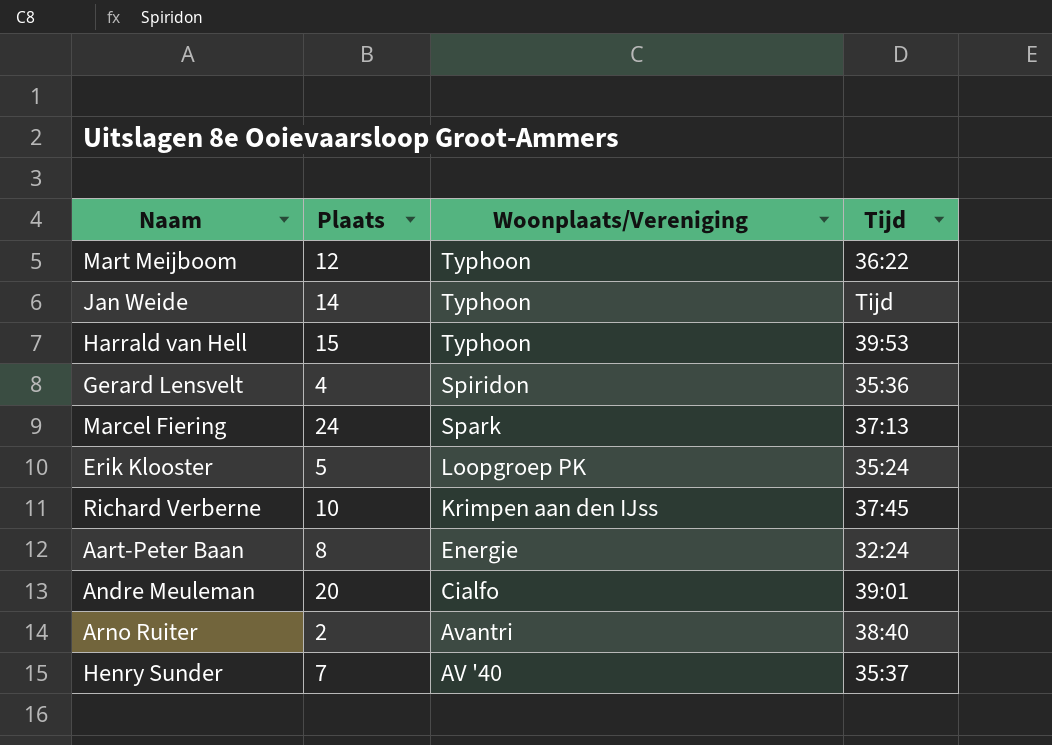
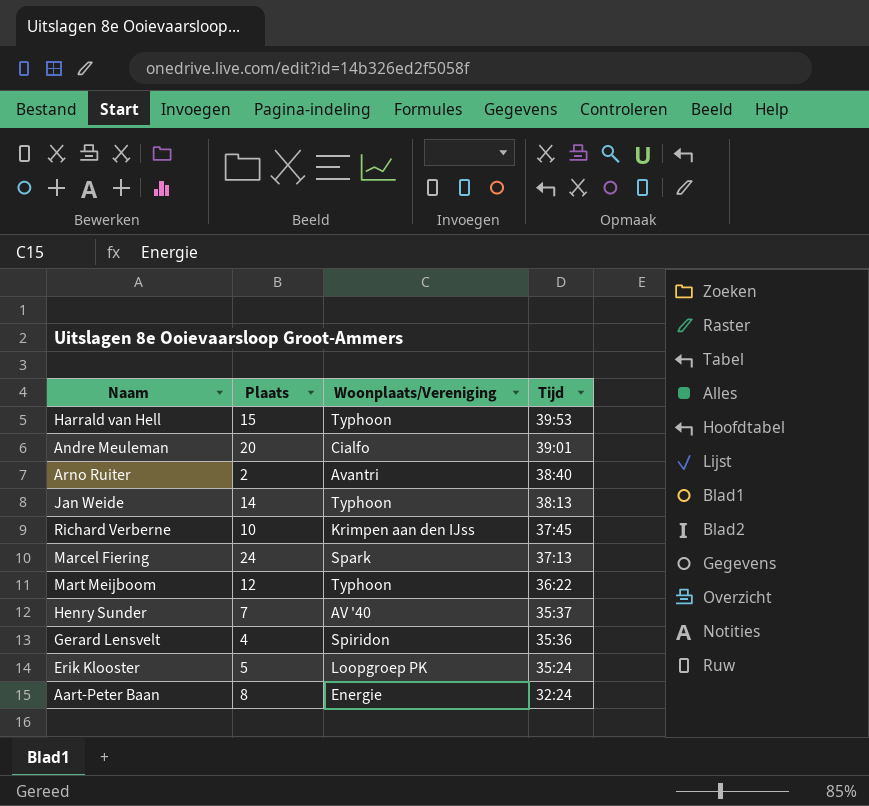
row order: Woonplaats/Vereniging descending -> Tijd descending
Jan Weide | Tijd: Tijd -> 38:13

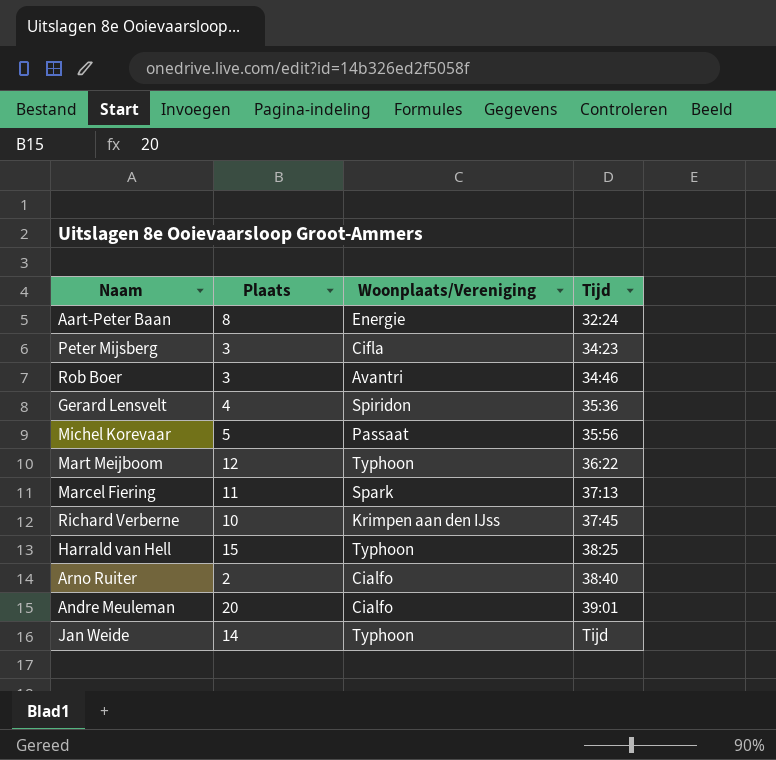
row order: Tijd descending -> Tijd ascending
row Henry Sunder: 7 | AV '40 | 35:37 -> none
row Erik Klooster: 5 | Loopgroep PK | 35:24 -> none
row Peter Mijsberg: none -> 3 | Cifla | 34:23
row Rob Boer: none -> 3 | Avantri | 34:46
row Michel Korevaar: none -> 5 | Passaat | 35:56
Marcel Fiering | Plaats: 24 -> 11
Harrald van Hell | Tijd: 39:53 -> 38:25
Arno Ruiter | Woonplaats/Vereniging: Avantri -> Cialfo
Jan Weide | Tijd: 38:13 -> Tijd

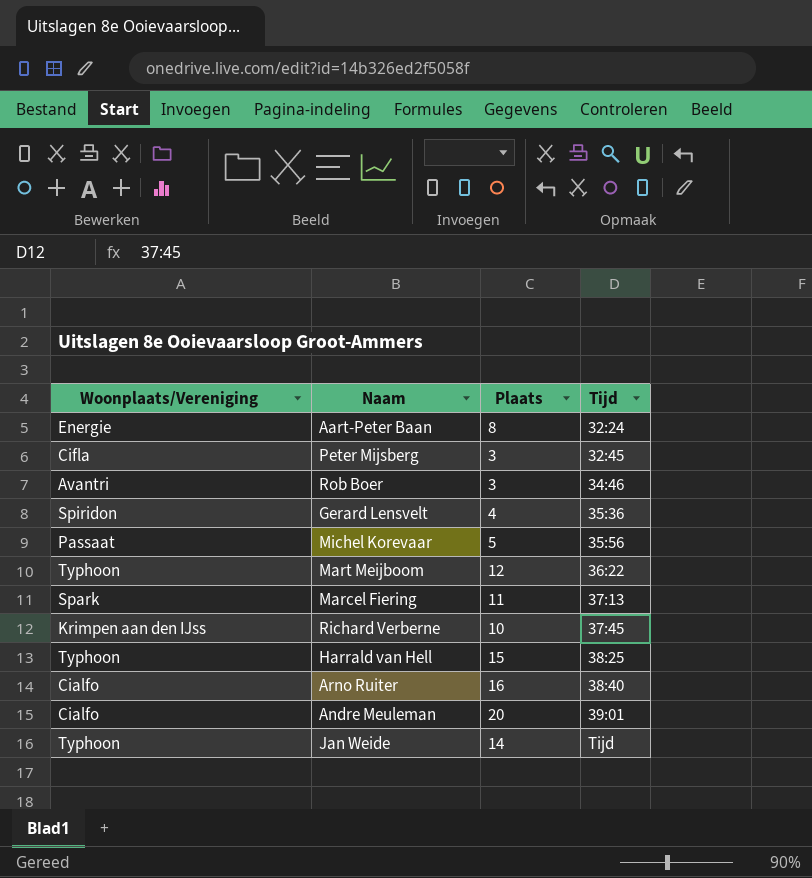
column Woonplaats/Vereniging | position: 3 -> 1
Peter Mijsberg | Tijd: 34:23 -> 32:45
Arno Ruiter | Plaats: 2 -> 16

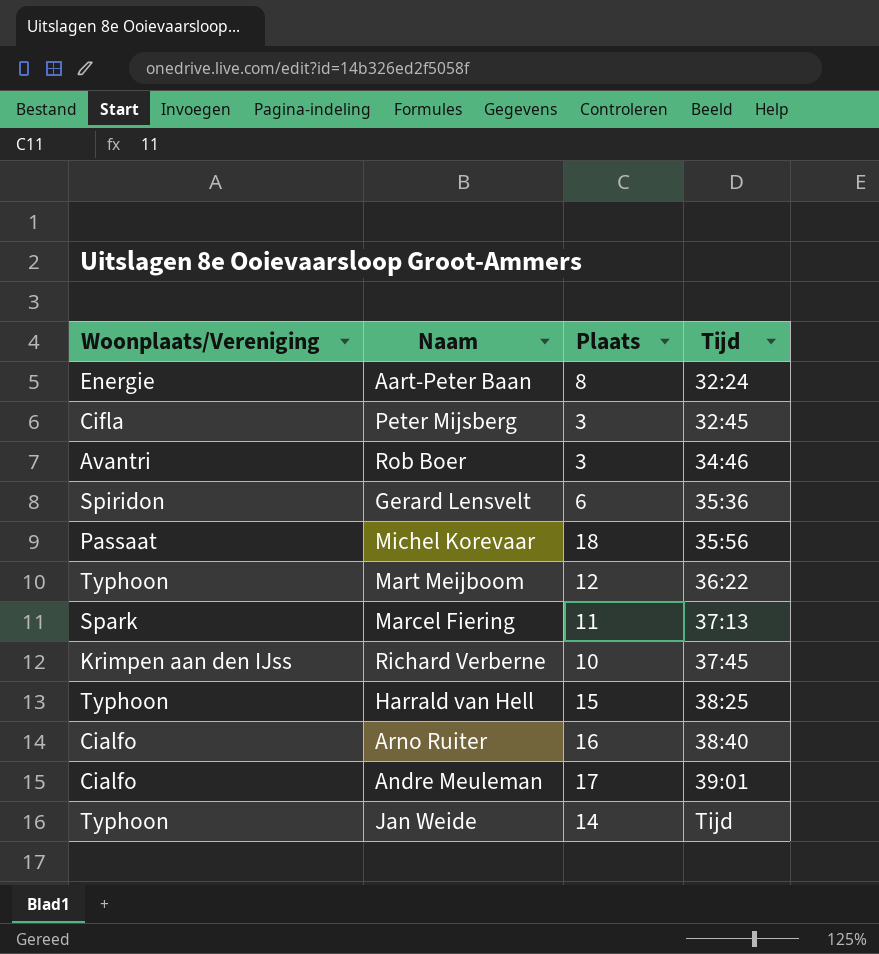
Gerard Lensvelt | Plaats: 4 -> 6
Michel Korevaar | Plaats: 5 -> 18
Andre Meuleman | Plaats: 20 -> 17

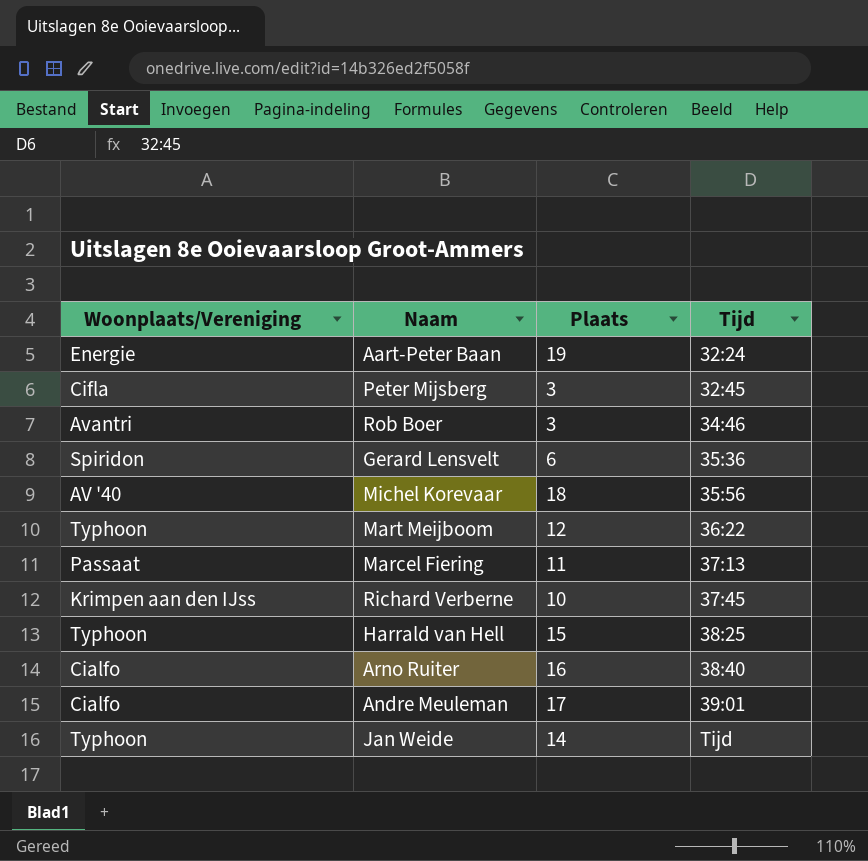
Aart-Peter Baan | Plaats: 8 -> 19
Michel Korevaar | Woonplaats/Vereniging: Passaat -> AV '40
Marcel Fiering | Woonplaats/Vereniging: Spark -> Passaat

